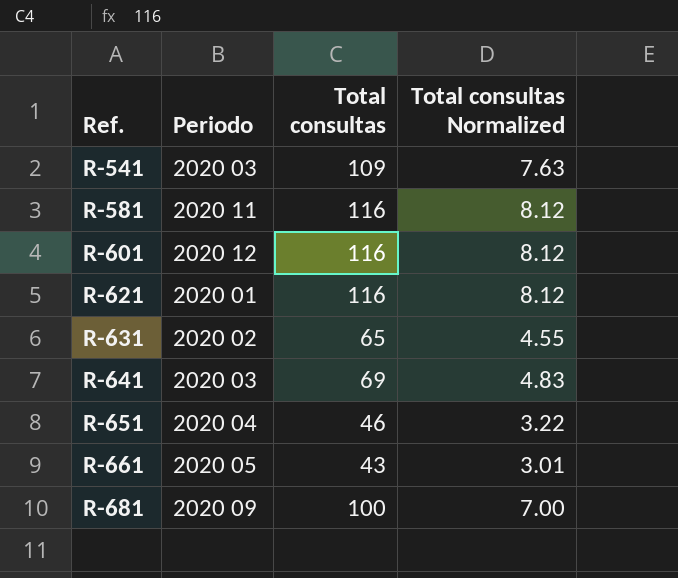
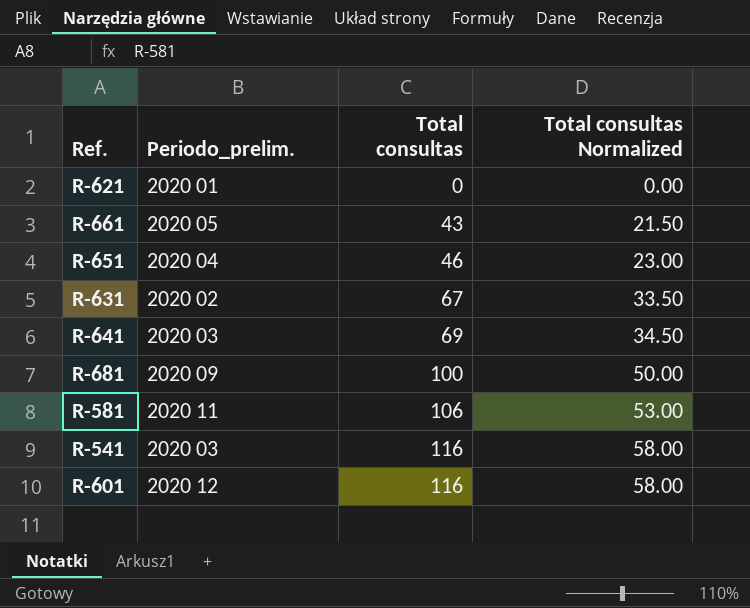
row order: Ref. ascending -> Total consultas ascending
column name: Periodo -> Periodo_prelim.
column Total consultas Normalized | formula: [Total consultas] * 0.07 -> [Total consultas] * 0.5
R-621 | Total consultas: 116 -> 0
R-631 | Total consultas: 65 -> 67
R-581 | Total consultas: 116 -> 106
R-541 | Total consultas: 109 -> 116

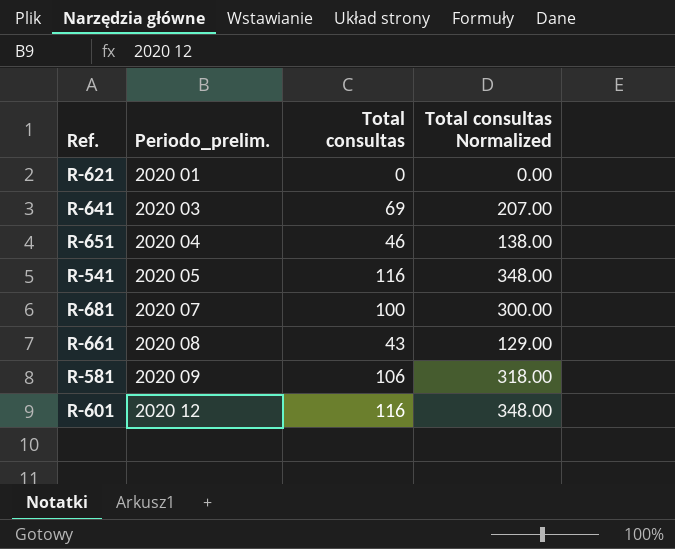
row order: Total consultas ascending -> Periodo_prelim. ascending
column Total consultas Normalized | formula: [Total consultas] * 0.5 -> [Total consultas] * 3
row R-631: 2020 02 | 67 | 33.50 -> none
R-541 | Periodo_prelim.: 2020 03 -> 2020 05
R-681 | Periodo_prelim.: 2020 09 -> 2020 07
R-661 | Periodo_prelim.: 2020 05 -> 2020 08
R-581 | Periodo_prelim.: 2020 11 -> 2020 09

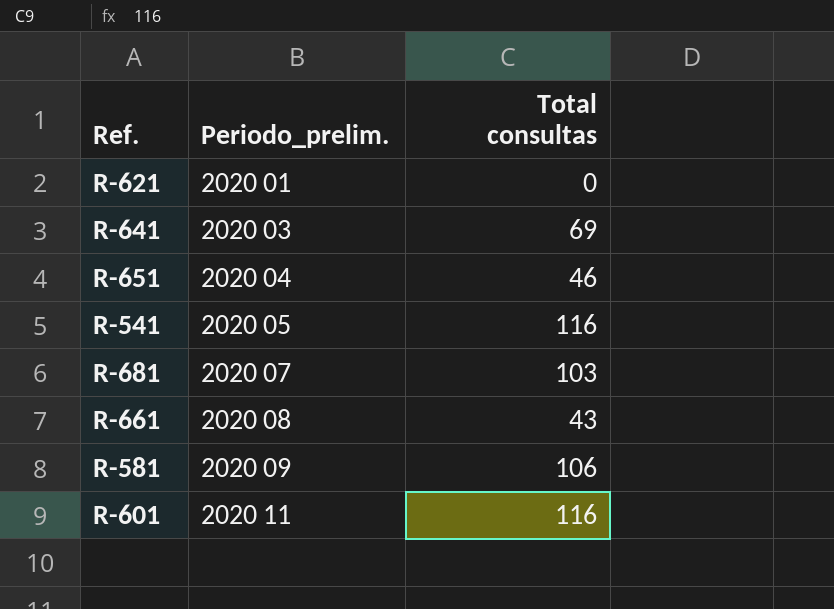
column Total consultas Normalized | formula: [Total consultas] * 3 -> none
R-681 | Total consultas: 100 -> 103
R-601 | Periodo_prelim.: 2020 12 -> 2020 11

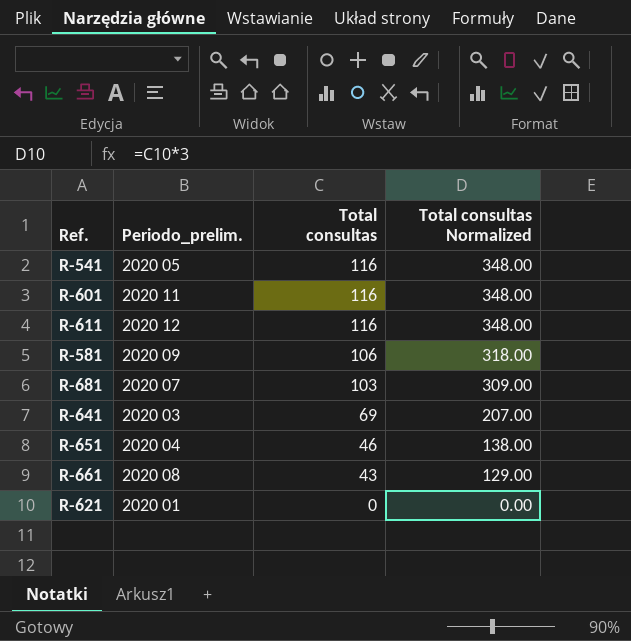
row order: Periodo_prelim. ascending -> Total consultas descending
column Total consultas Normalized | formula: none -> [Total consultas] * 3
row R-611: none -> 2020 12 | 116 | 348.00

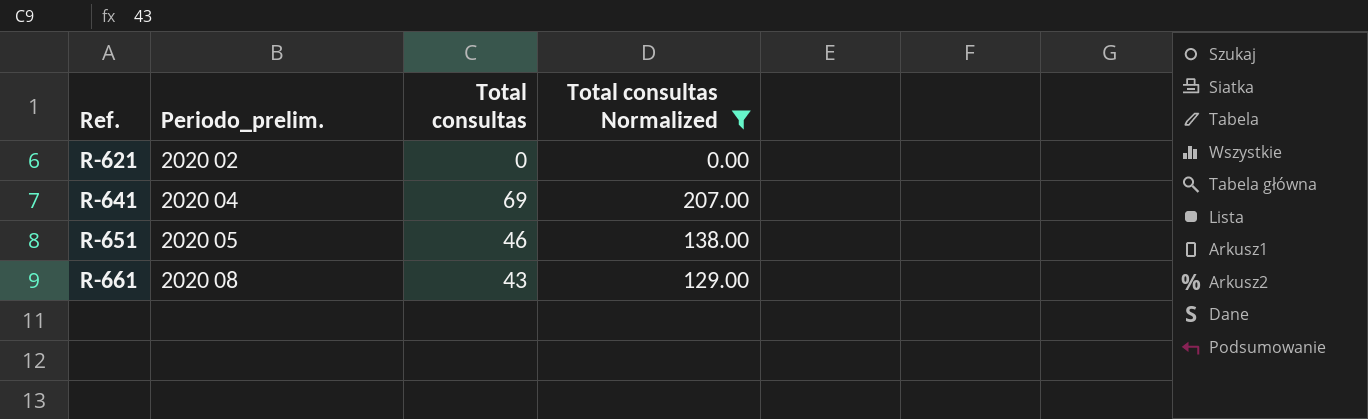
filter: none -> Total consultas Normalized <= 207.00
row order: Total consultas descending -> Ref. ascending
R-621 | Periodo_prelim.: 2020 01 -> 2020 02
R-641 | Periodo_prelim.: 2020 03 -> 2020 04
R-651 | Periodo_prelim.: 2020 04 -> 2020 05

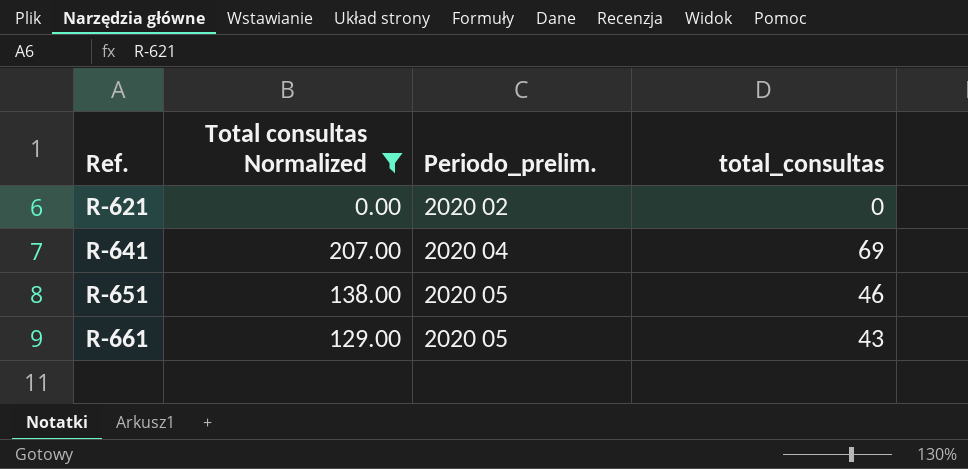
column Total consultas Normalized | position: 4 -> 2
column name: Total consultas -> total_consultas
R-661 | Periodo_prelim.: 2020 08 -> 2020 05

